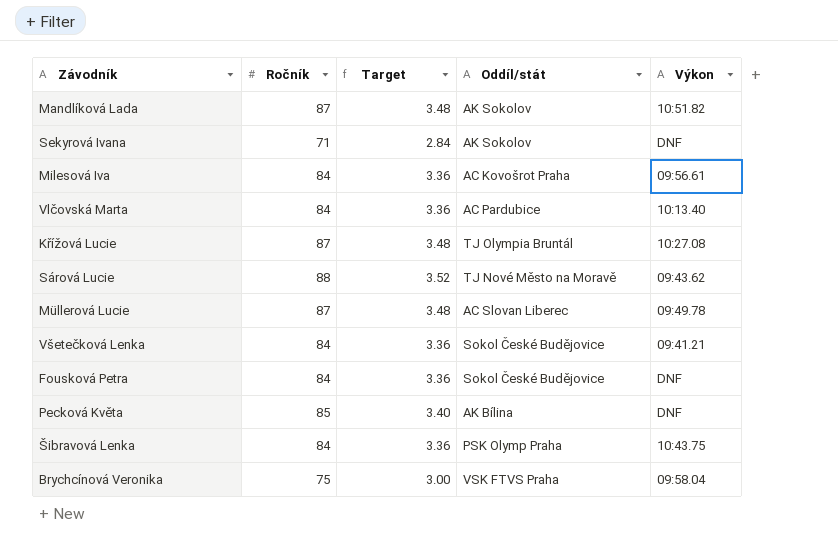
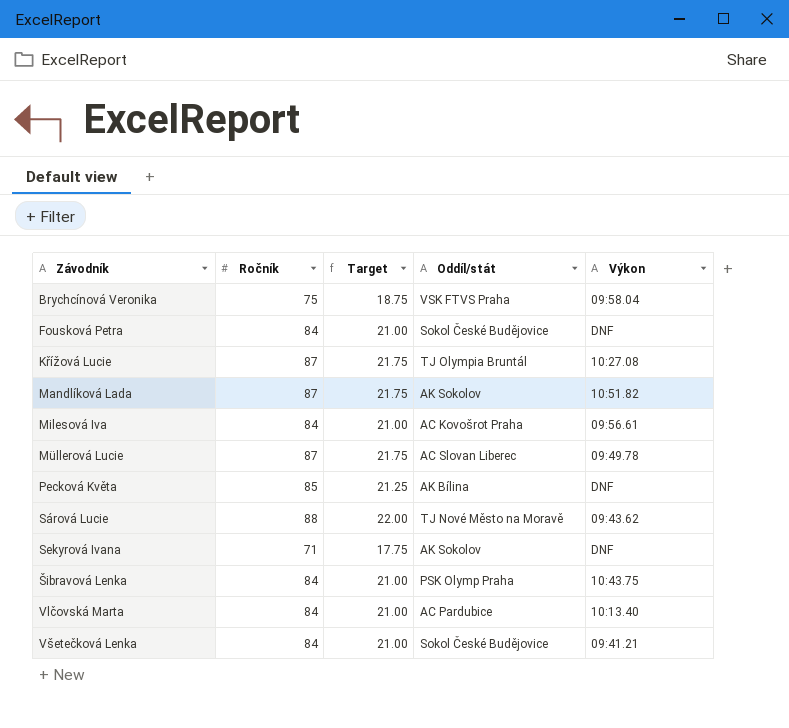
row order: none -> Závodník ascending
column Target | formula: [Ročník] * 0.04 -> [Ročník] * 0.25

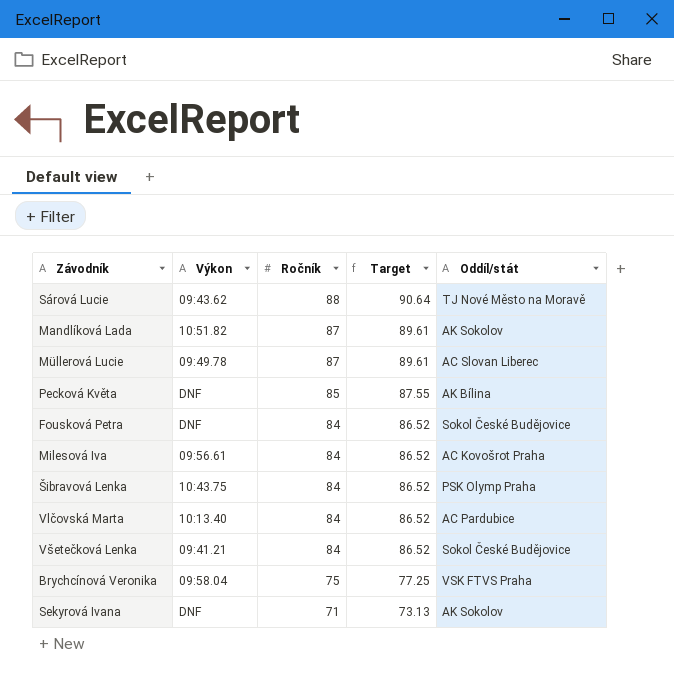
row order: Závodník ascending -> Ročník descending
column Výkon | position: 5 -> 2
column Target | formula: [Ročník] * 0.25 -> [Ročník] * 1.03
row Křížová Lucie: 87 | 21.75 | TJ Olympia Bruntál | 10:27.08 -> none

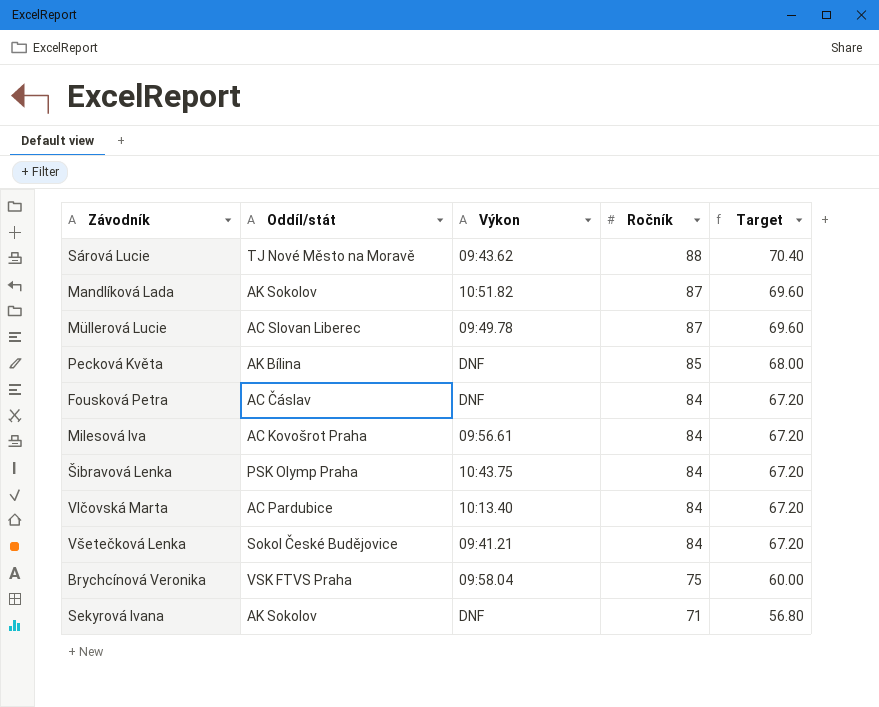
column Oddíl/stát | position: 5 -> 2
column Target | formula: [Ročník] * 1.03 -> [Ročník] * 0.8
Fousková Petra | Oddíl/stát: Sokol České Budějovice -> AC Čáslav

